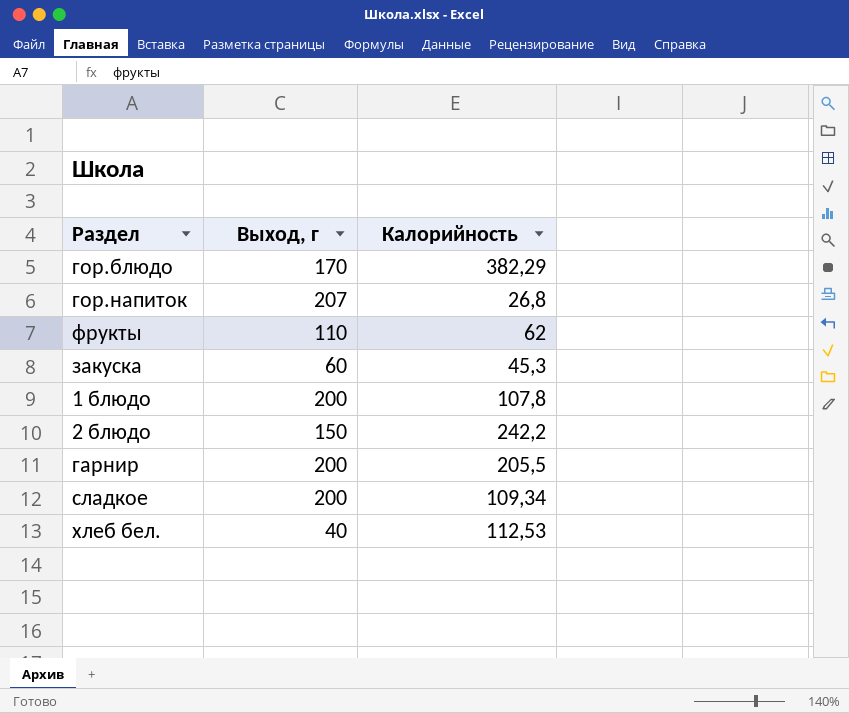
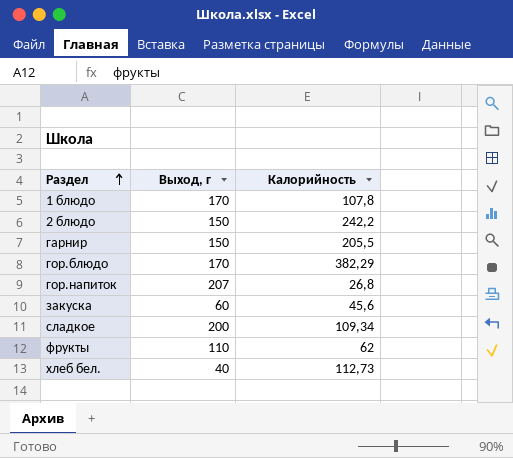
row order: none -> Раздел ascending
1 блюдо | Выход, г: 200 -> 170
гарнир | Выход, г: 200 -> 150
закуска | Калорийность: 45,3 -> 45,6
хлеб бел. | Калорийность: 112,53 -> 112,73

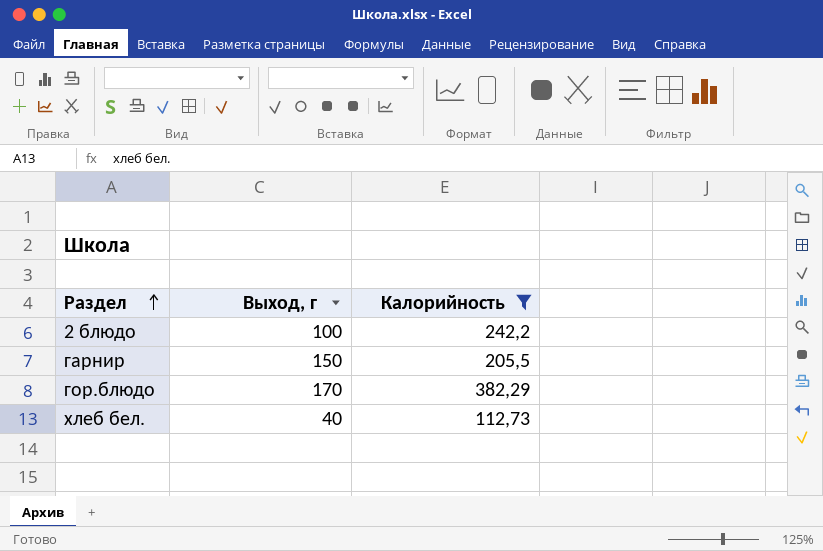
filter: none -> Калорийность >= 112,73
2 блюдо | Выход, г: 150 -> 100

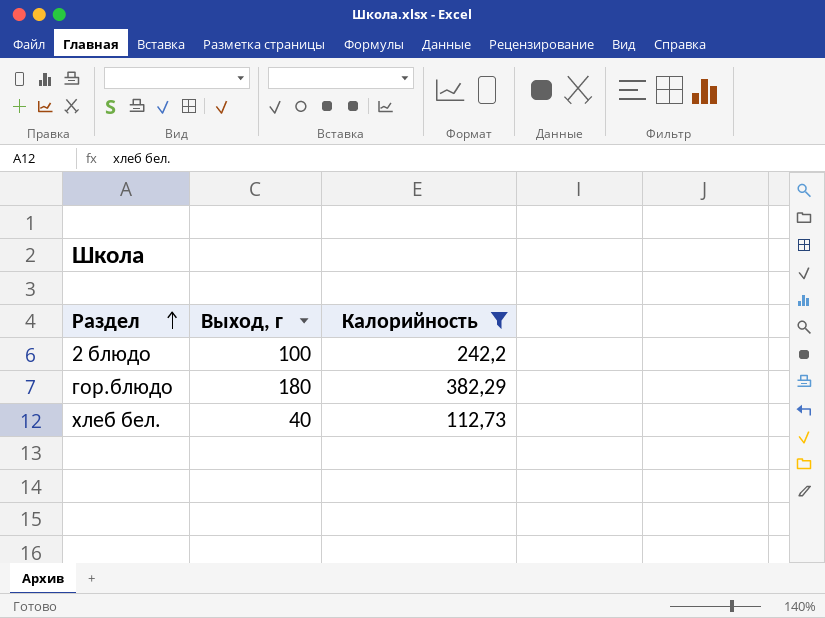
row гарнир: 150 | 205,5 -> none
гор.блюдо | Выход, г: 170 -> 180

